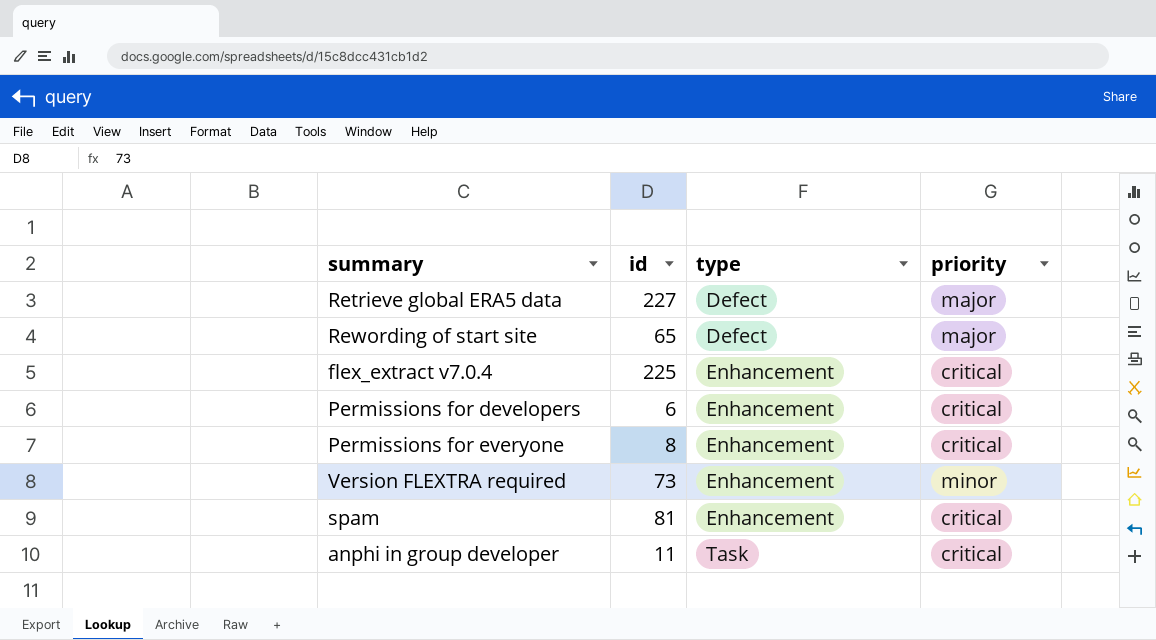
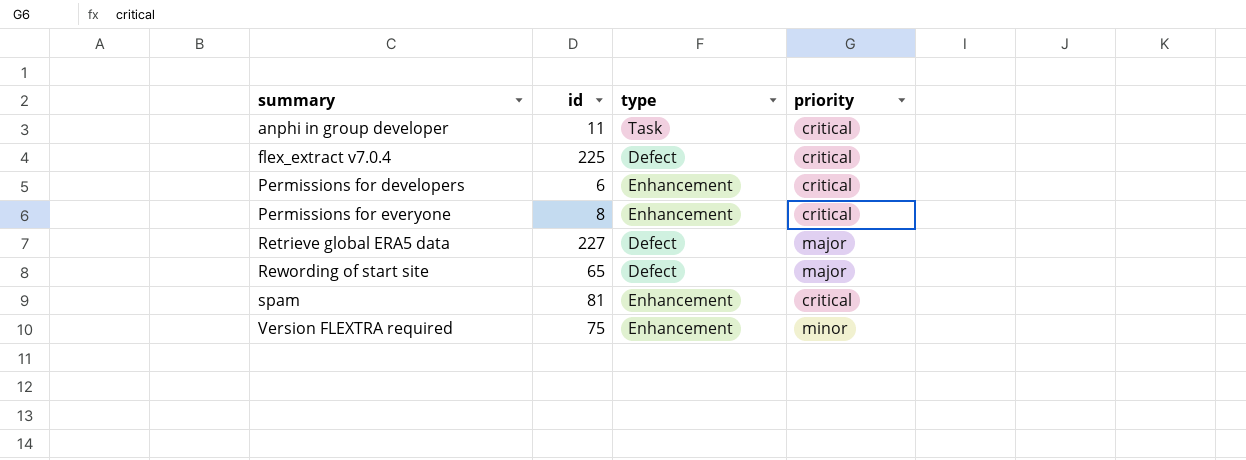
row order: type ascending -> summary ascending
flex_extract v7.0.4 | type: Enhancement -> Defect
Version FLEXTRA required | id: 73 -> 75

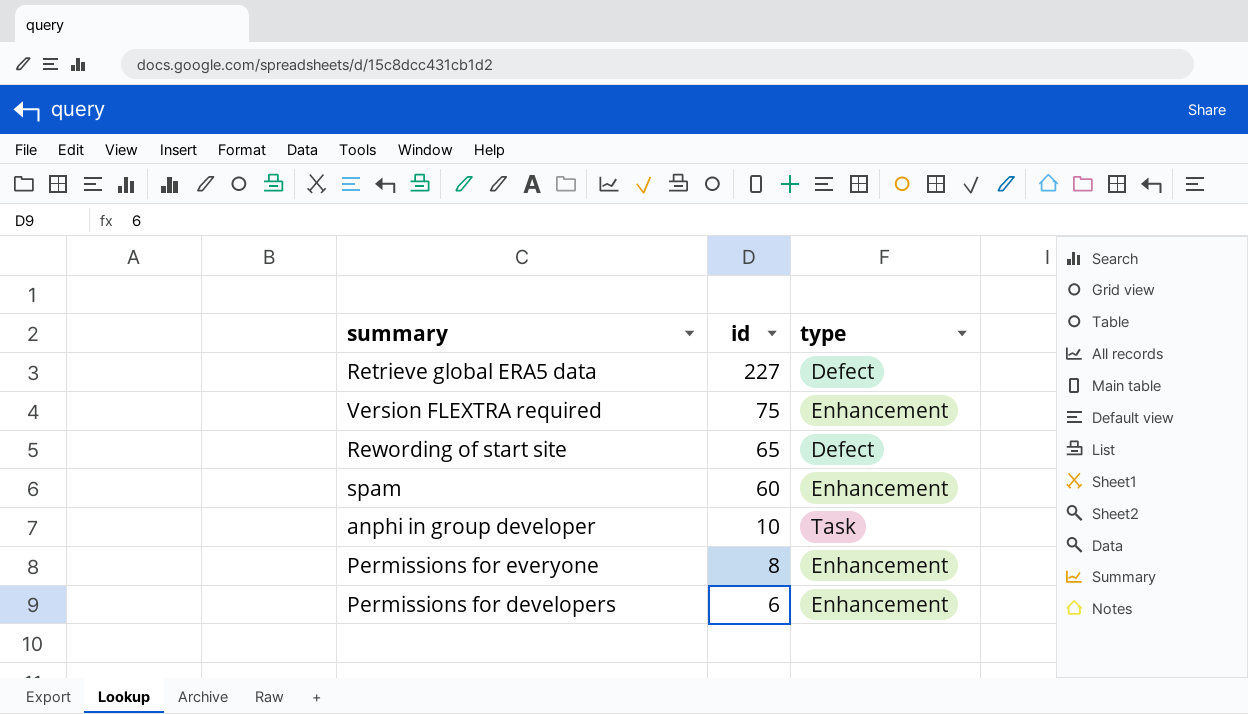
row order: summary ascending -> id descending
column priority | position: 4 -> none
row flex_extract v7.0.4: 225 | Defect | critical -> none
spam | id: 81 -> 60
anphi in group developer | id: 11 -> 10

